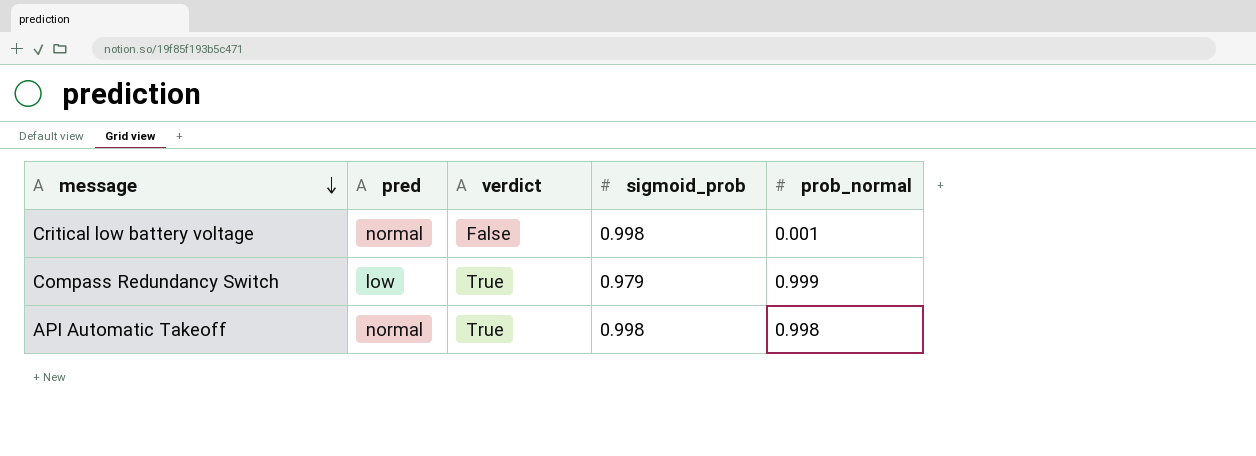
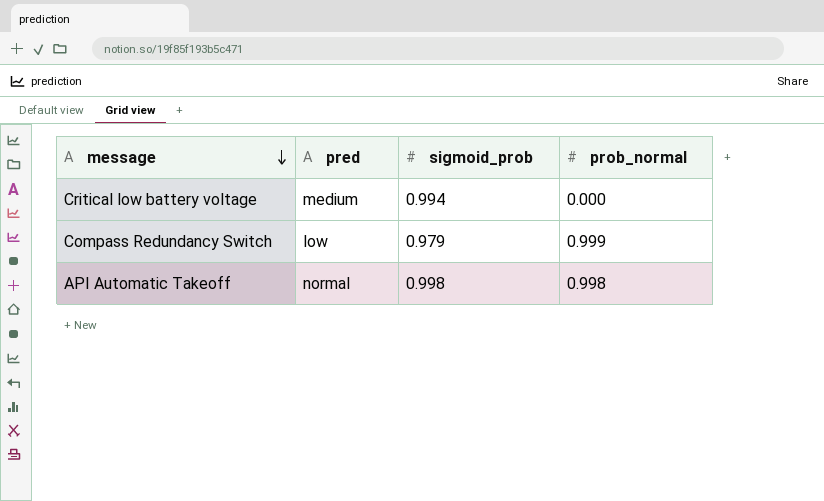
column verdict | position: 3 -> none
Critical low battery voltage | pred: normal -> medium
Critical low battery voltage | sigmoid_prob: 0.998 -> 0.994
Critical low battery voltage | prob_normal: 0.001 -> 0.000

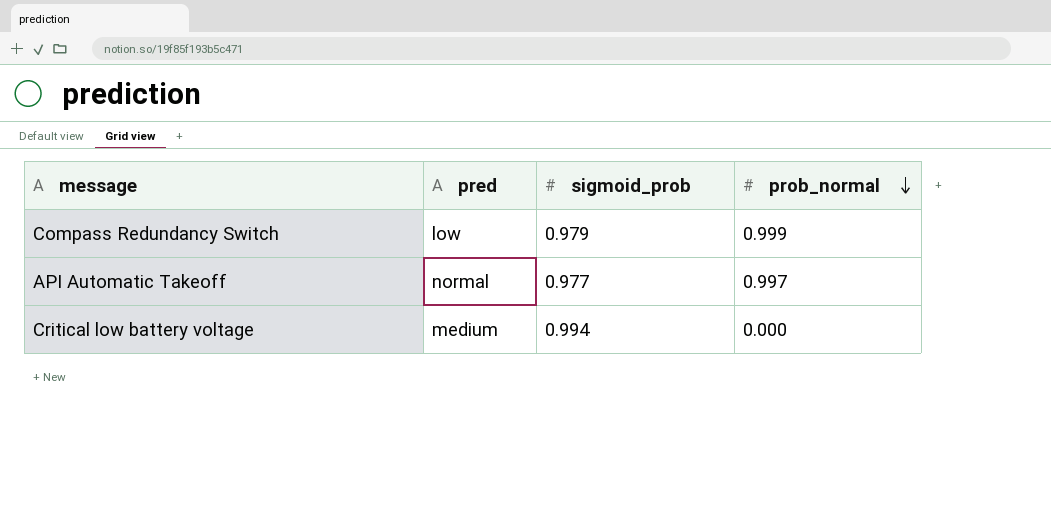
row order: message descending -> prob_normal descending
API Automatic Takeoff | sigmoid_prob: 0.998 -> 0.977
API Automatic Takeoff | prob_normal: 0.998 -> 0.997

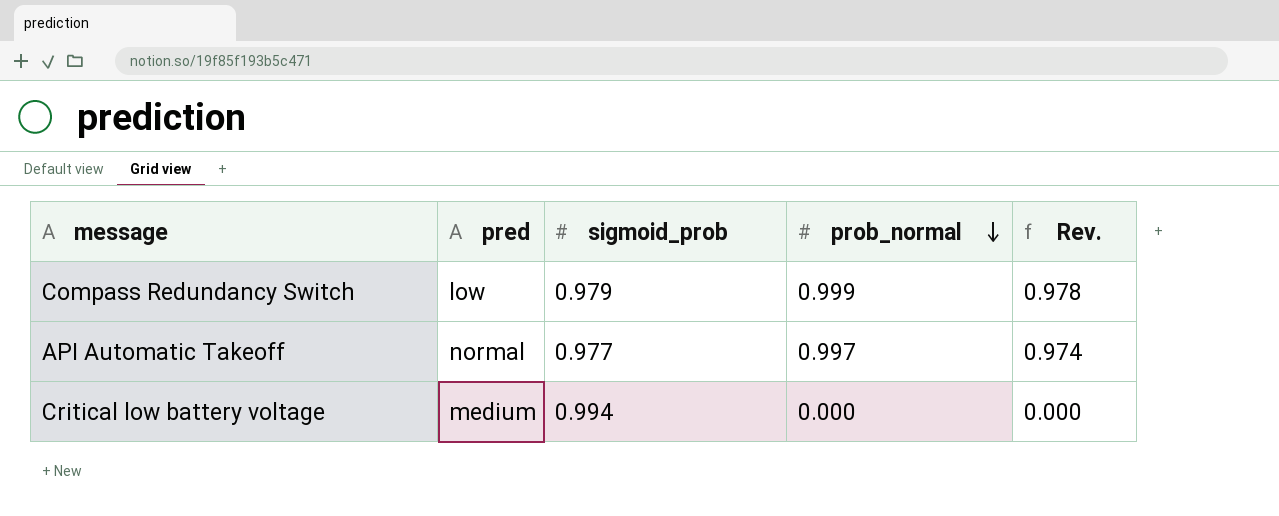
column Rev. | formula: none -> [sigmoid_prob] * [prob_normal]

